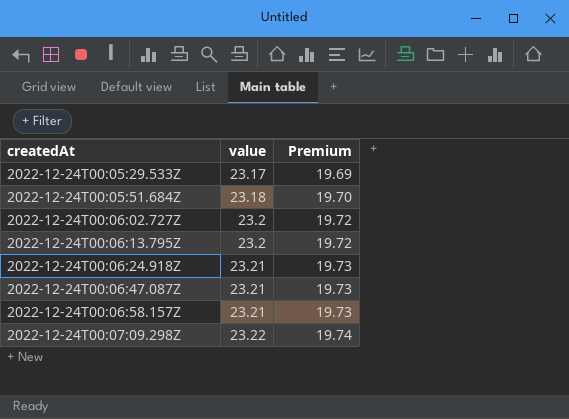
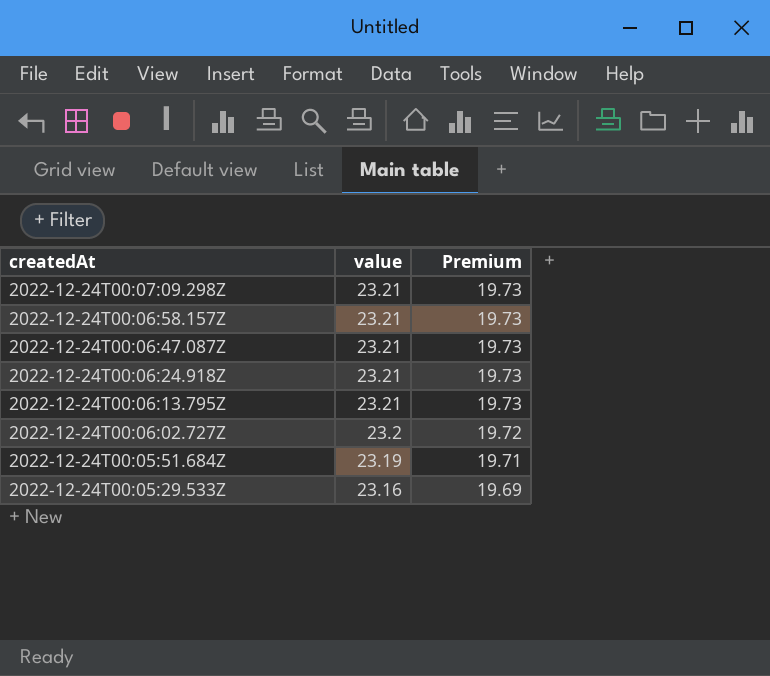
row order: createdAt ascending -> createdAt descending
2022-12-24T00:07:09.298Z | value: 23.22 -> 23.21
2022-12-24T00:07:09.298Z | Premium: 19.74 -> 19.73
2022-12-24T00:06:13.795Z | value: 23.2 -> 23.21
2022-12-24T00:06:13.795Z | Premium: 19.72 -> 19.73
2022-12-24T00:05:51.684Z | value: 23.18 -> 23.19
2022-12-24T00:05:51.684Z | Premium: 19.70 -> 19.71
2022-12-24T00:05:29.533Z | value: 23.17 -> 23.16

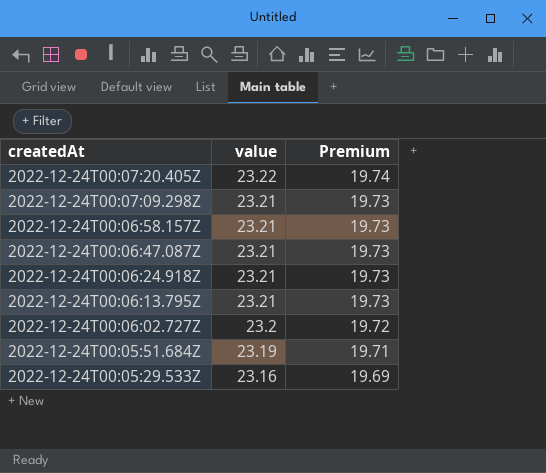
row 2022-12-24T00:07:20.405Z: none -> 23.22 | 19.74

